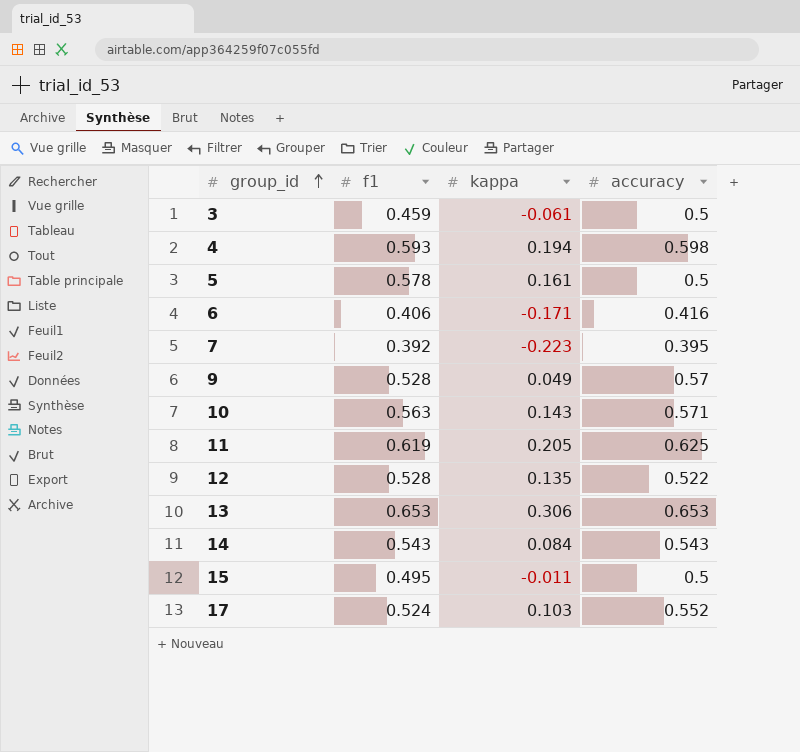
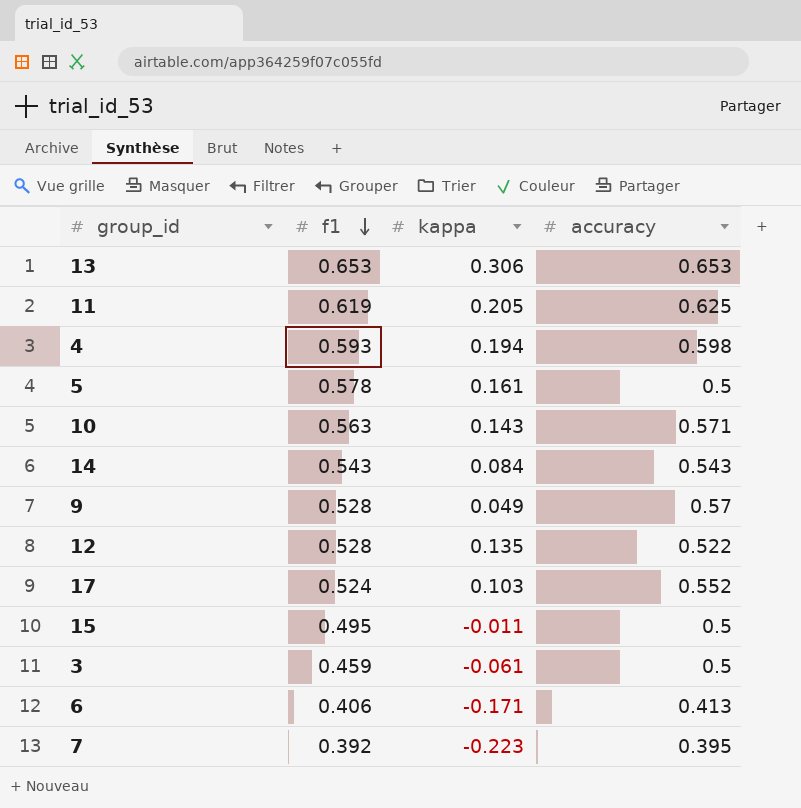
row order: group_id ascending -> f1 descending
6 | accuracy: 0.416 -> 0.413

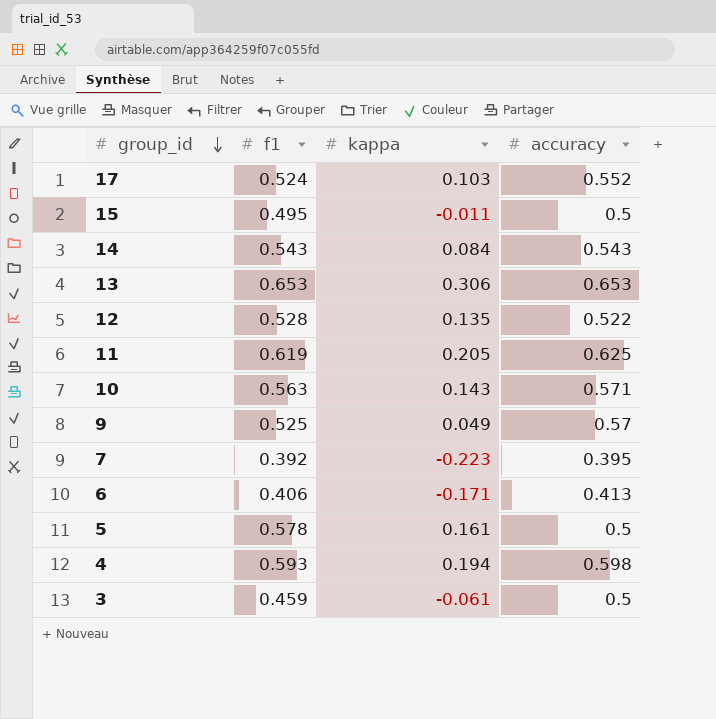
row order: f1 descending -> group_id descending
9 | f1: 0.528 -> 0.525

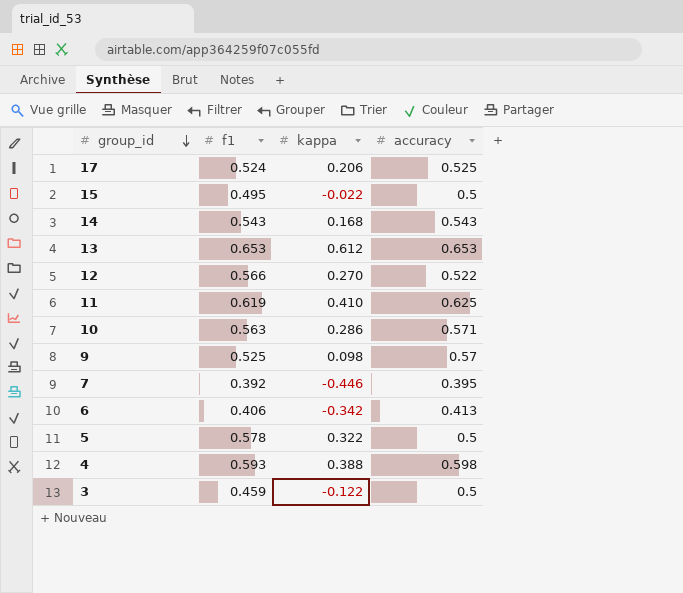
17 | kappa: 0.103 -> 0.206
17 | accuracy: 0.552 -> 0.525
15 | kappa: -0.011 -> -0.022
14 | kappa: 0.084 -> 0.168
13 | kappa: 0.306 -> 0.612
12 | f1: 0.528 -> 0.566
12 | kappa: 0.135 -> 0.270
11 | kappa: 0.205 -> 0.410
10 | kappa: 0.143 -> 0.286
9 | kappa: 0.049 -> 0.098
7 | kappa: -0.223 -> -0.446
6 | kappa: -0.171 -> -0.342
5 | kappa: 0.161 -> 0.322
4 | kappa: 0.194 -> 0.388
3 | kappa: -0.061 -> -0.122

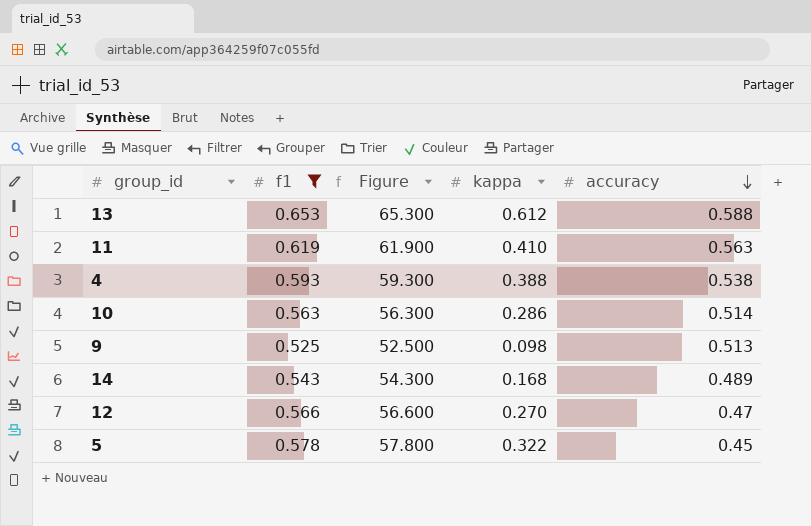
filter: none -> f1 >= 0.525
row order: group_id descending -> accuracy descending
column Figure | formula: none -> [f1] * 100
13 | accuracy: 0.653 -> 0.588
11 | accuracy: 0.625 -> 0.563
4 | accuracy: 0.598 -> 0.538
10 | accuracy: 0.571 -> 0.514
9 | accuracy: 0.57 -> 0.513
14 | accuracy: 0.543 -> 0.489
12 | accuracy: 0.522 -> 0.47
5 | accuracy: 0.5 -> 0.45

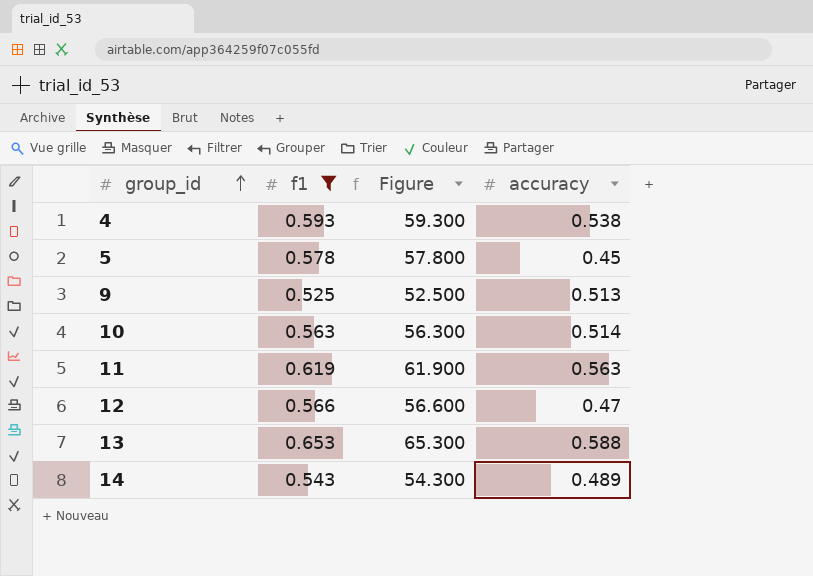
row order: accuracy descending -> group_id ascending
column kappa | position: 4 -> none

